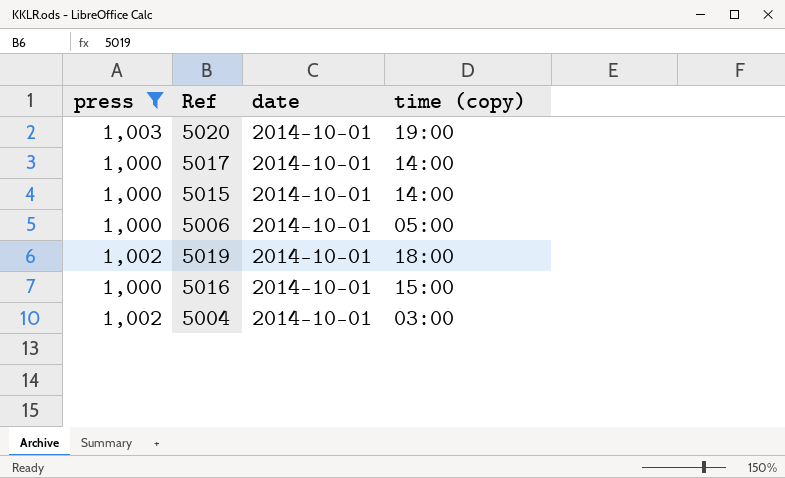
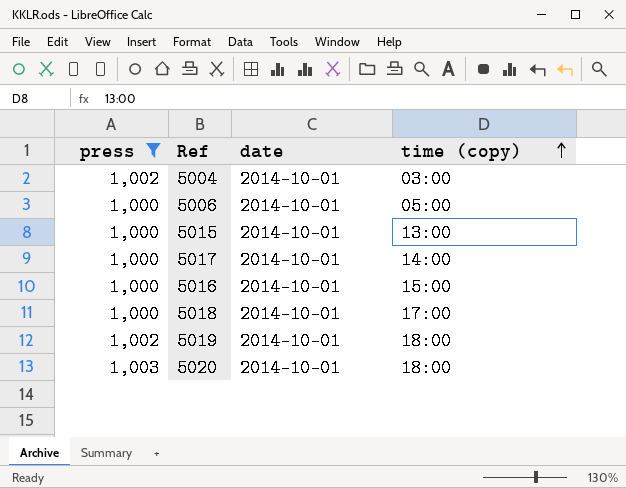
row order: none -> time (copy) ascending
5015 | time (copy): 14:00 -> 13:00
row 5018: none -> 1,000 | 2014-10-01 | 17:00
5020 | time (copy): 19:00 -> 18:00

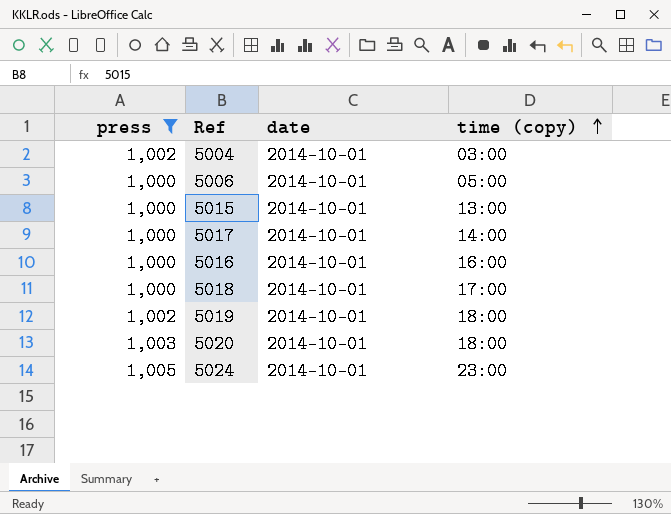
5016 | time (copy): 15:00 -> 16:00
row 5024: none -> 1,005 | 2014-10-01 | 23:00

